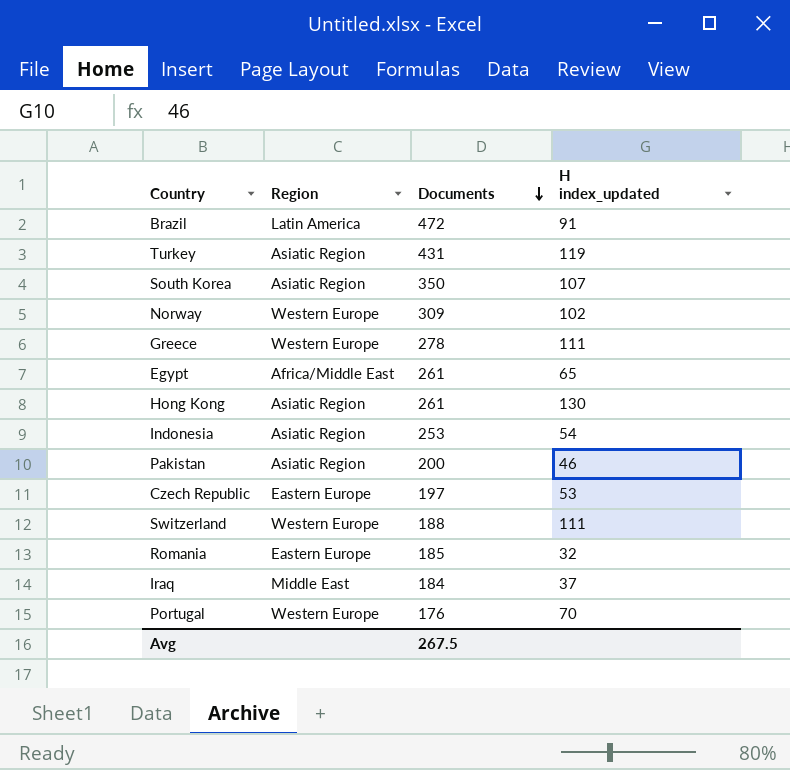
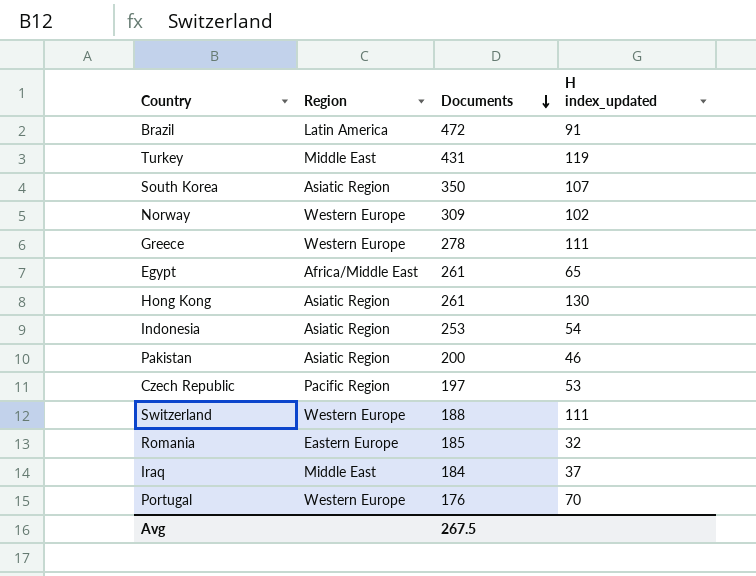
Turkey | Region: Asiatic Region -> Middle East
Czech Republic | Region: Eastern Europe -> Pacific Region

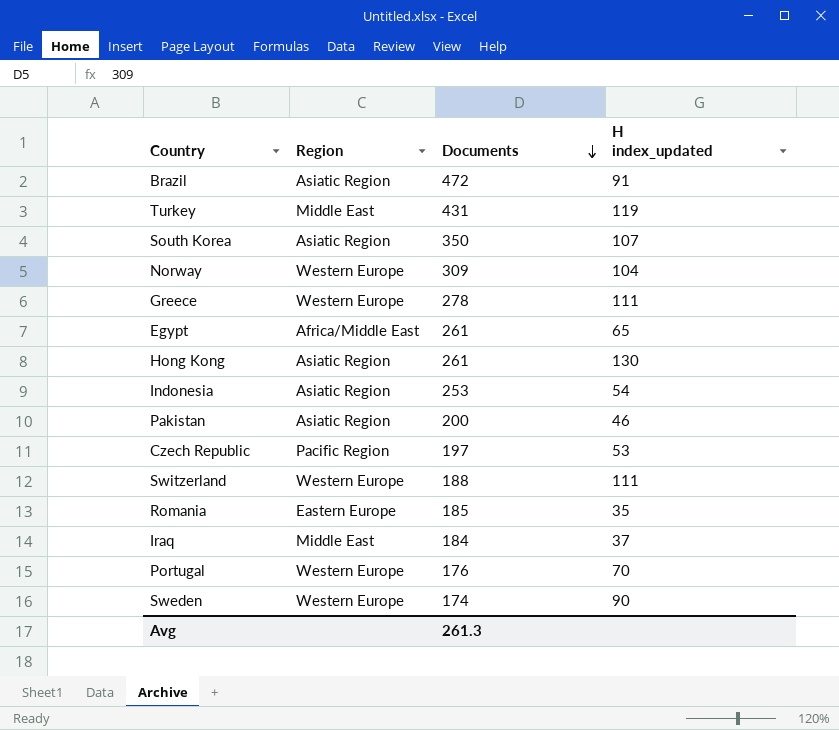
Brazil | Region: Latin America -> Asiatic Region
Norway | H index_updated: 102 -> 104
Romania | H index_updated: 32 -> 35
row Sweden: none -> Western Europe | 174 | 90
Avg | Documents: 267.5 -> 261.3

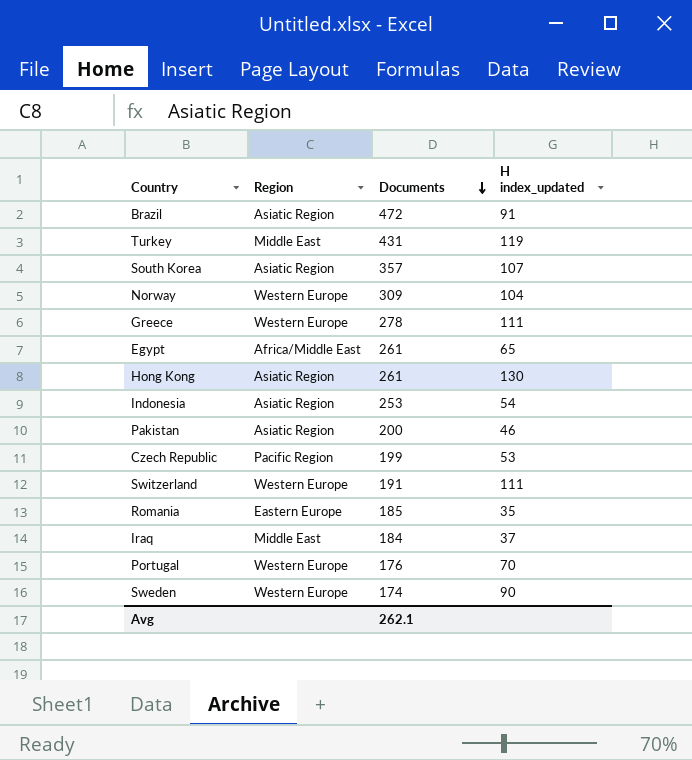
South Korea | Documents: 350 -> 357
Czech Republic | Documents: 197 -> 199
Switzerland | Documents: 188 -> 191
Avg | Documents: 261.3 -> 262.1

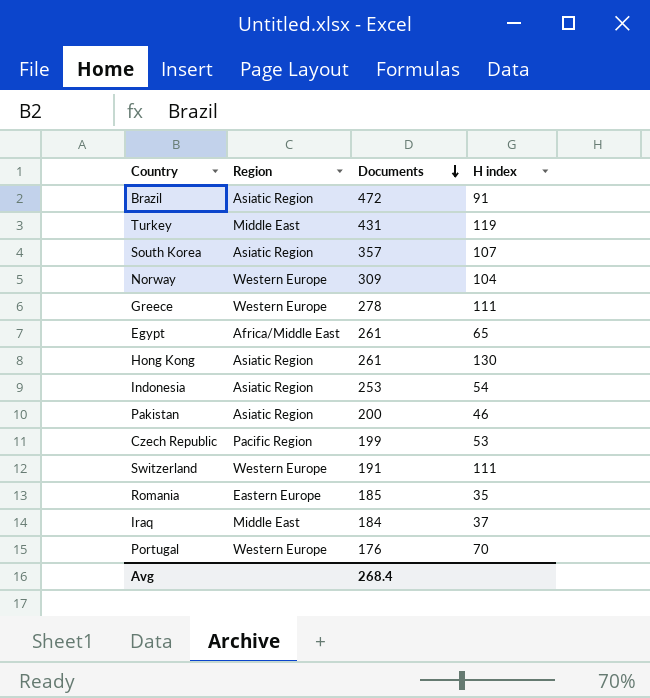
column name: H index_updated -> H index
row Sweden: Western Europe | 174 | 90 -> none
Avg | Documents: 262.1 -> 268.4

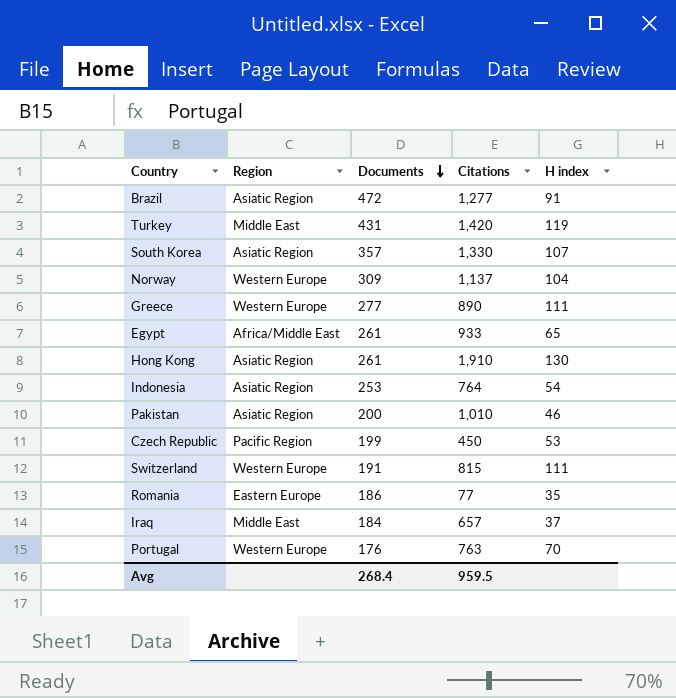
column Citations | position: none -> 4
Greece | Documents: 278 -> 277
Romania | Documents: 185 -> 186

